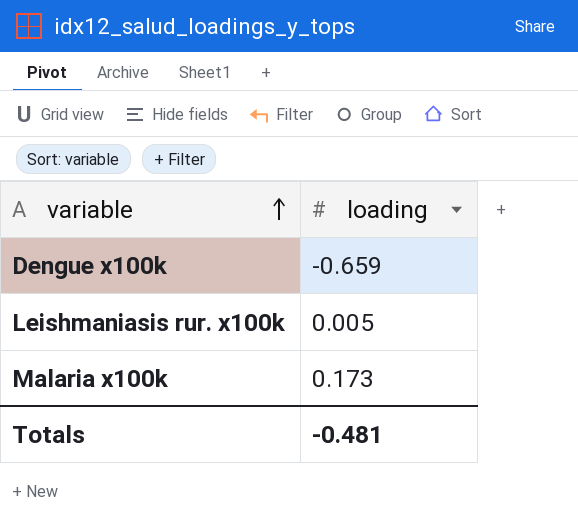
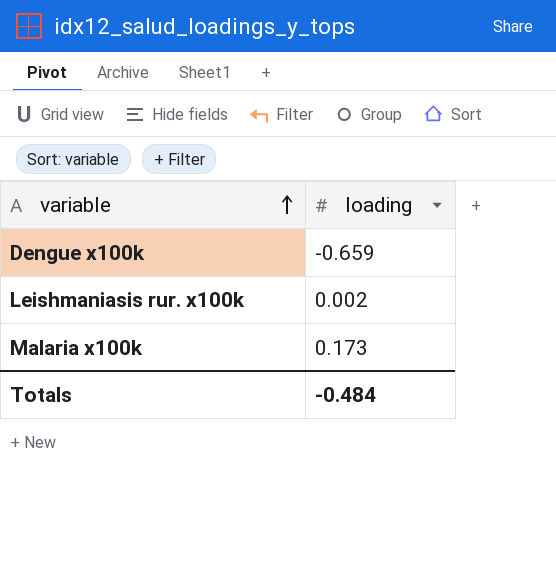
Leishmaniasis rur. x100k | loading: 0.005 -> 0.002
Totals | loading: -0.481 -> -0.484

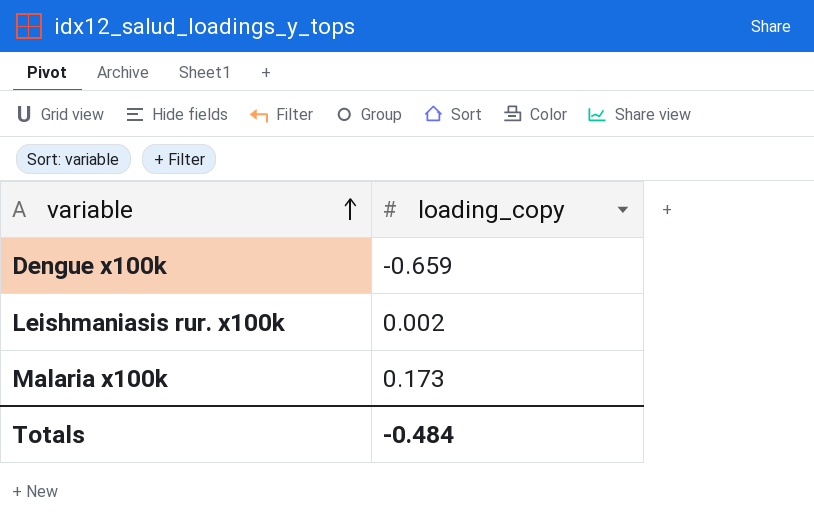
column name: loading -> loading_copy

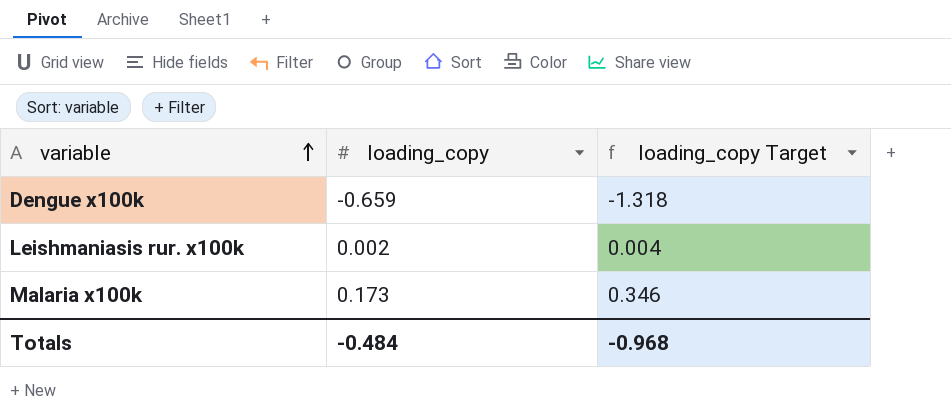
column loading_copy Target | formula: none -> [loading_copy] * 2

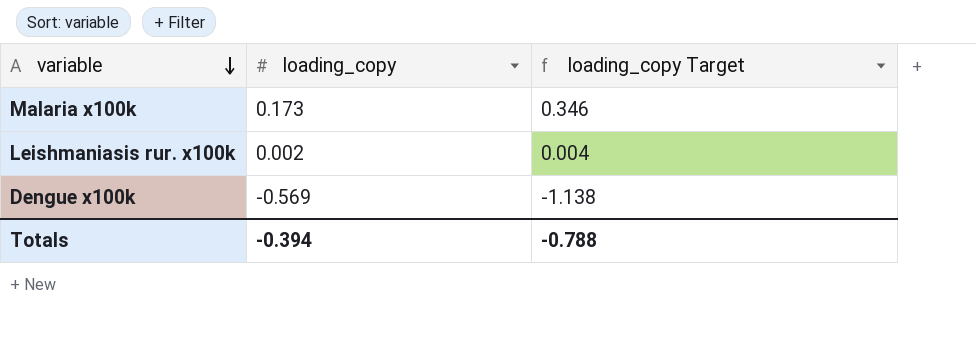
row order: variable ascending -> variable descending
Dengue x100k | loading_copy: -0.659 -> -0.569
Dengue x100k | loading_copy Target: -1.318 -> -1.138
Totals | loading_copy: -0.484 -> -0.394
Totals | loading_copy Target: -0.968 -> -0.788

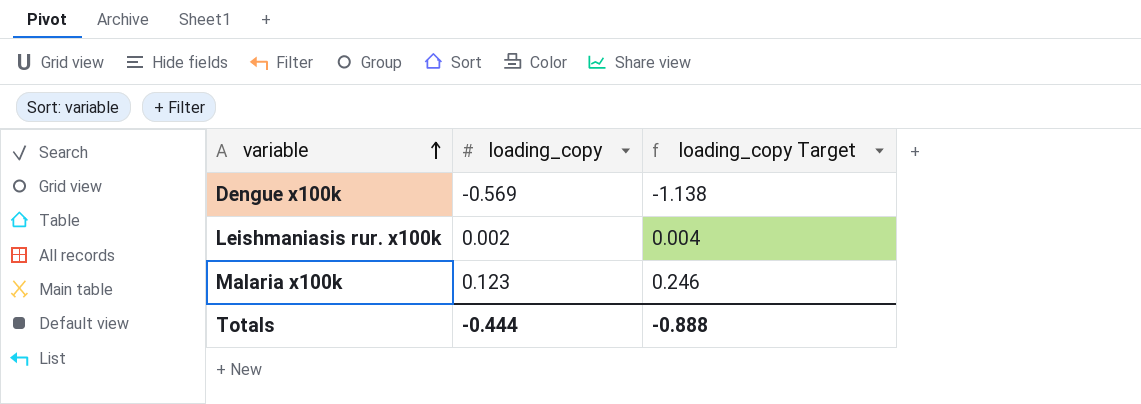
row order: variable descending -> variable ascending
Malaria x100k | loading_copy: 0.173 -> 0.123
Malaria x100k | loading_copy Target: 0.346 -> 0.246
Totals | loading_copy: -0.394 -> -0.444
Totals | loading_copy Target: -0.788 -> -0.888

